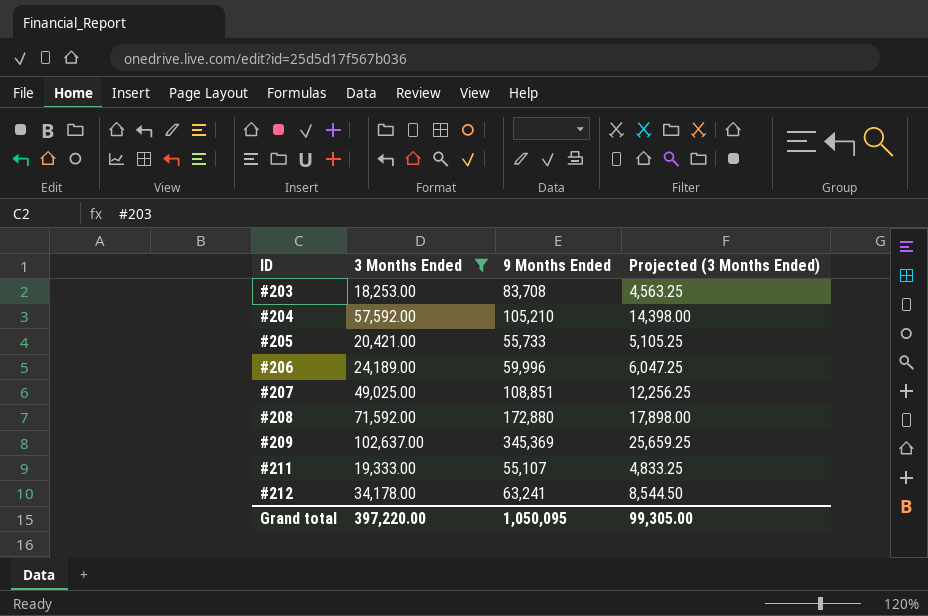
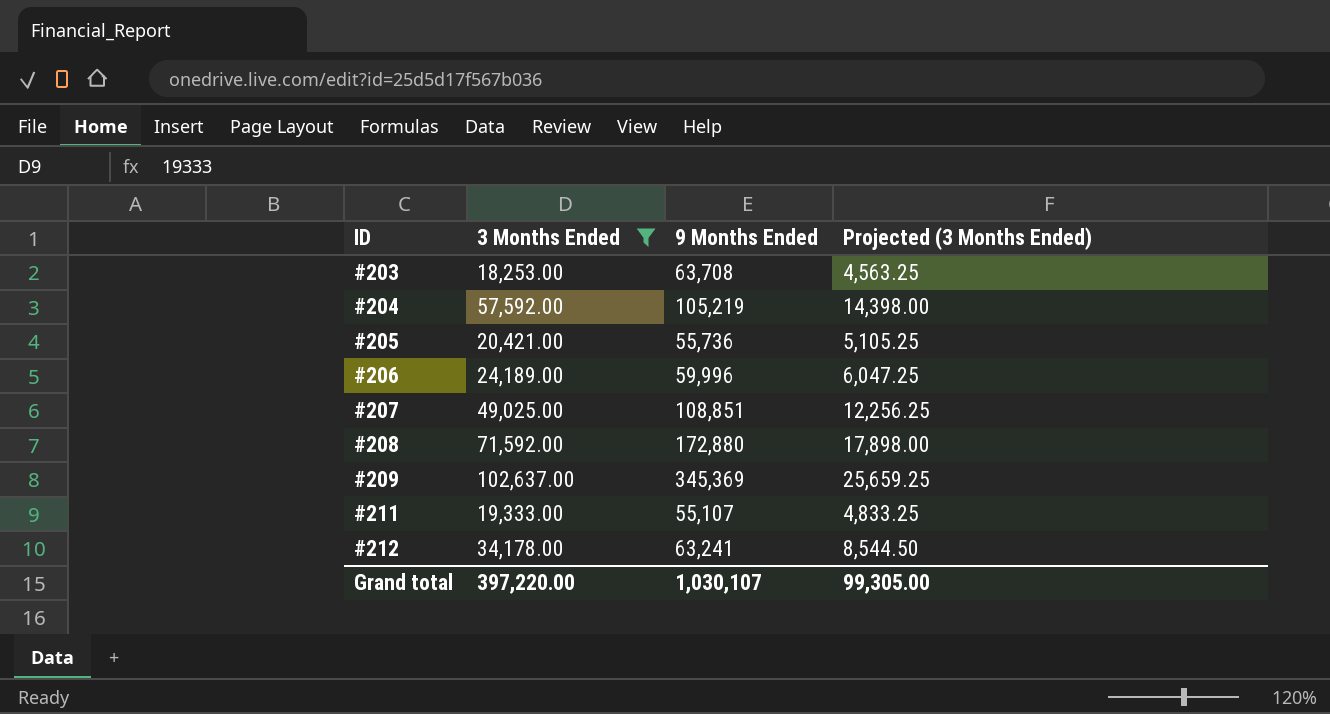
#203 | 9 Months Ended: 83,708 -> 63,708
#204 | 9 Months Ended: 105,210 -> 105,219
#205 | 9 Months Ended: 55,733 -> 55,736
Grand total | 9 Months Ended: 1,050,095 -> 1,030,107

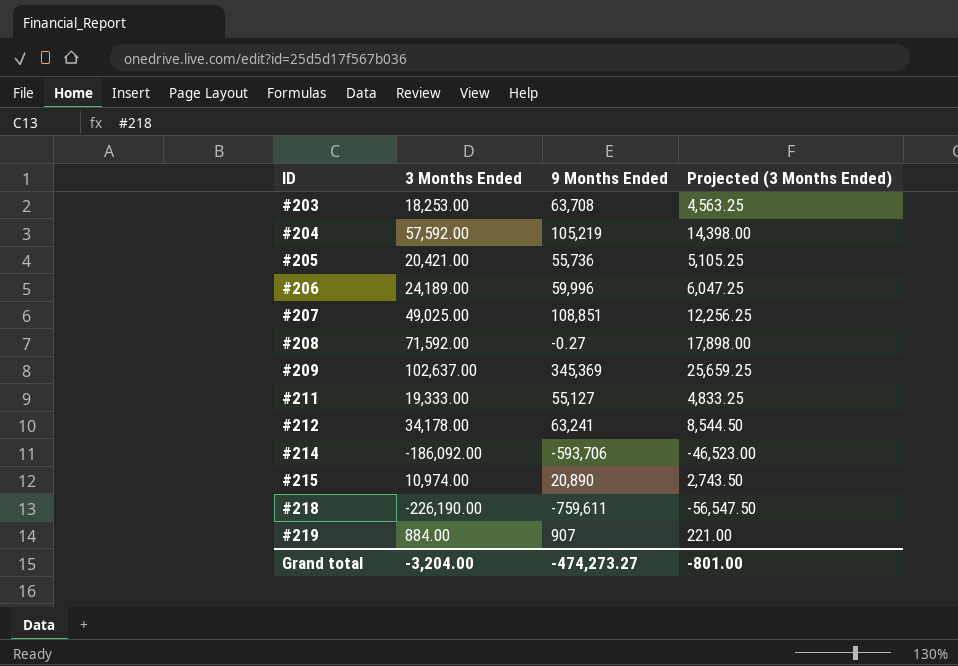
filter: 3 Months Ended >= 18,253.00 -> none
#208 | 9 Months Ended: 172,880 -> -0.27
#211 | 9 Months Ended: 55,107 -> 55,127
Grand total | 3 Months Ended: 397,220.00 -> -3,204.00
Grand total | 9 Months Ended: 1,030,107 -> -474,273.27
Grand total | Projected (3 Months Ended): 99,305.00 -> -801.00

